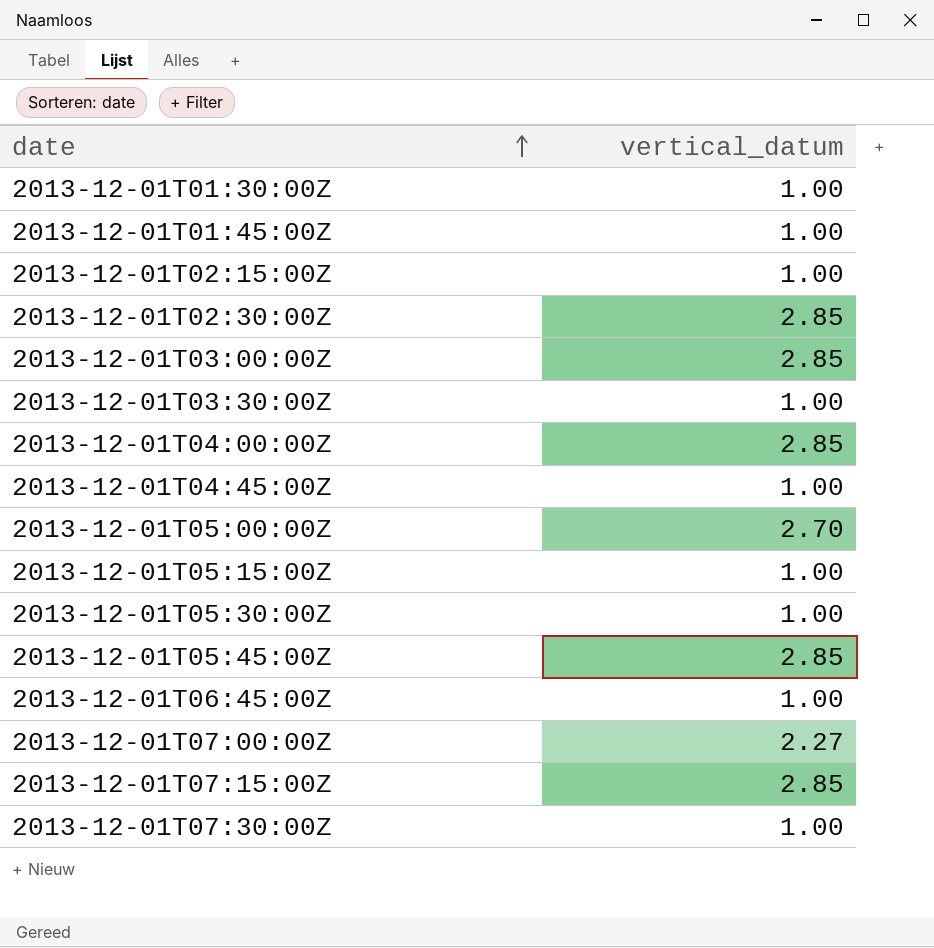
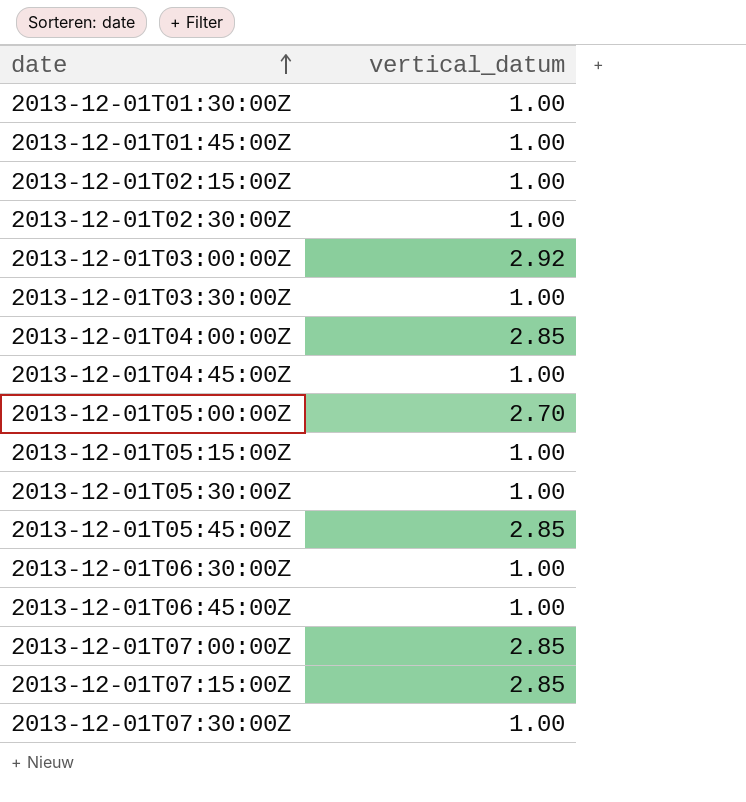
2013-12-01T02:30:00Z | vertical_datum: 2.85 -> 1.00
2013-12-01T03:00:00Z | vertical_datum: 2.85 -> 2.92
row 2013-12-01T06:30:00Z: none -> 1.00
2013-12-01T07:00:00Z | vertical_datum: 2.27 -> 2.85

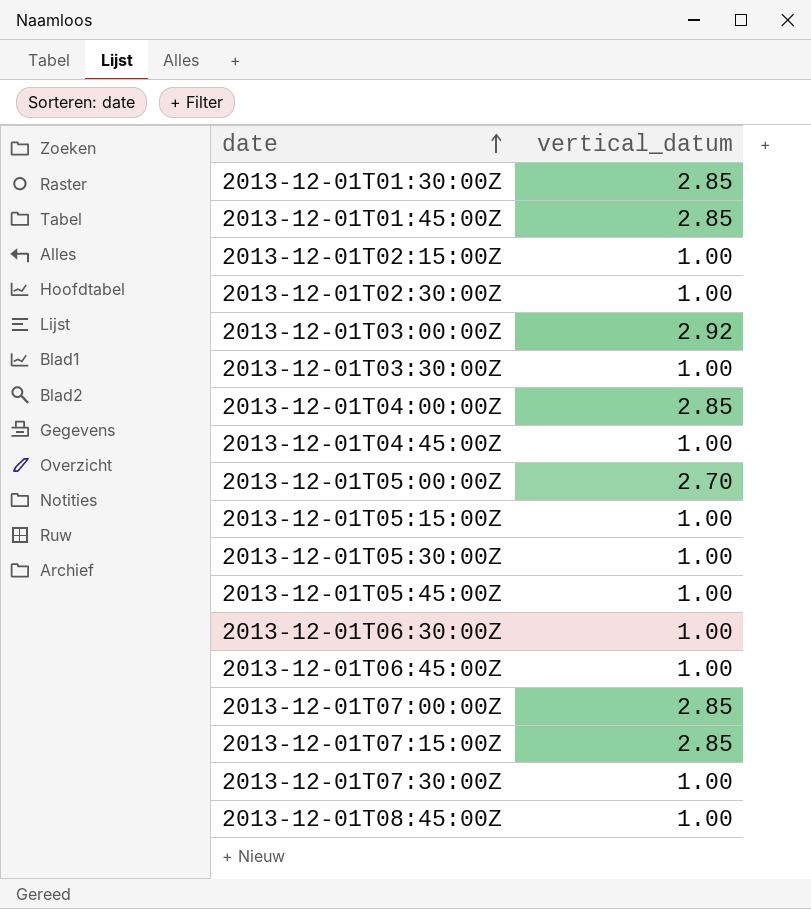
2013-12-01T01:30:00Z | vertical_datum: 1.00 -> 2.85
2013-12-01T01:45:00Z | vertical_datum: 1.00 -> 2.85
2013-12-01T05:45:00Z | vertical_datum: 2.85 -> 1.00
row 2013-12-01T08:45:00Z: none -> 1.00

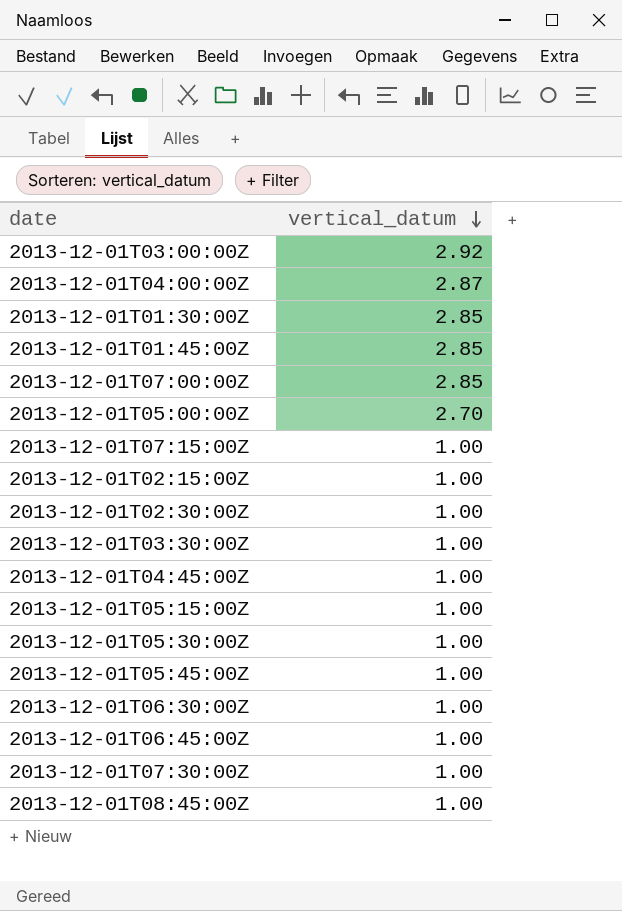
row order: date ascending -> vertical_datum descending
2013-12-01T04:00:00Z | vertical_datum: 2.85 -> 2.87
2013-12-01T07:15:00Z | vertical_datum: 2.85 -> 1.00

